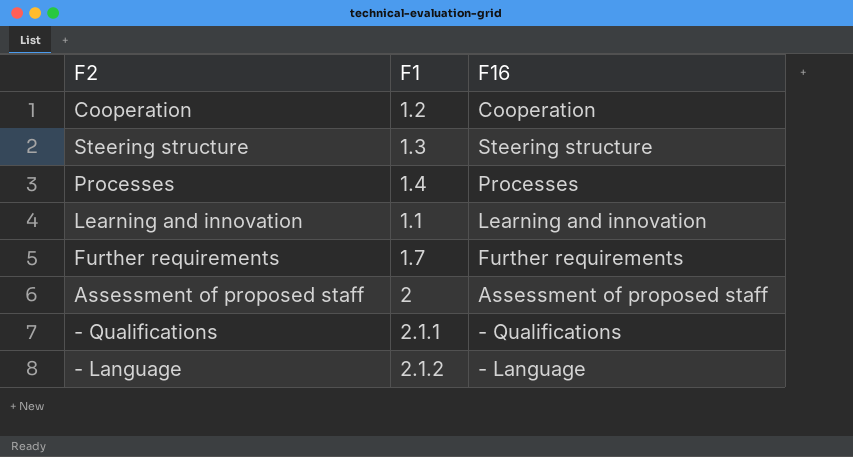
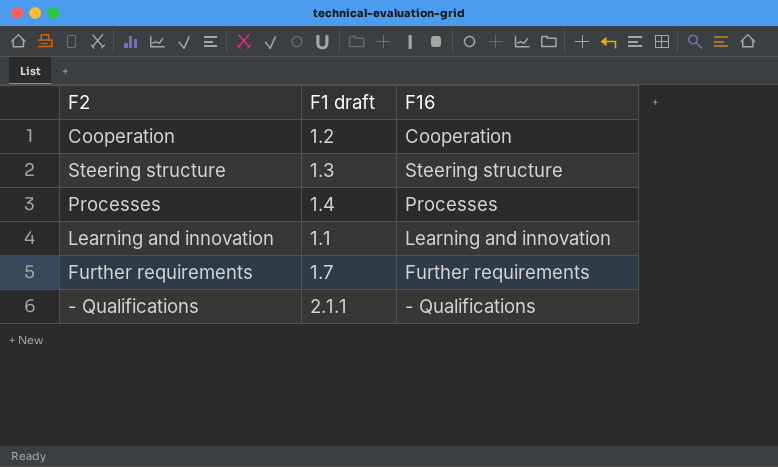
column name: F1 -> F1 draft
row Assessment of proposed staff: 2 | Assessment of proposed staff -> none
row - Language: 2.1.2 | - Language -> none

